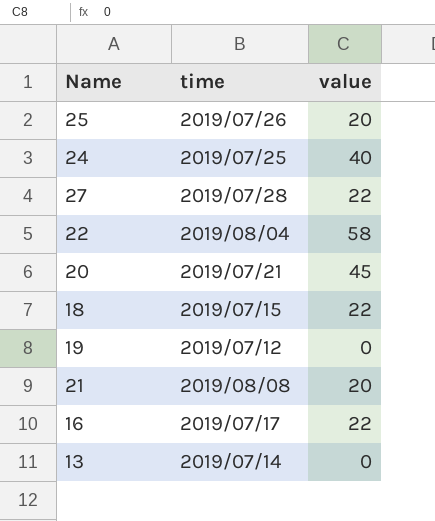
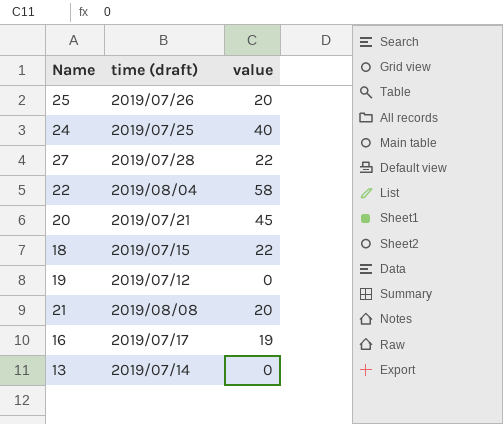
column name: time -> time (draft)
16 | value: 22 -> 19

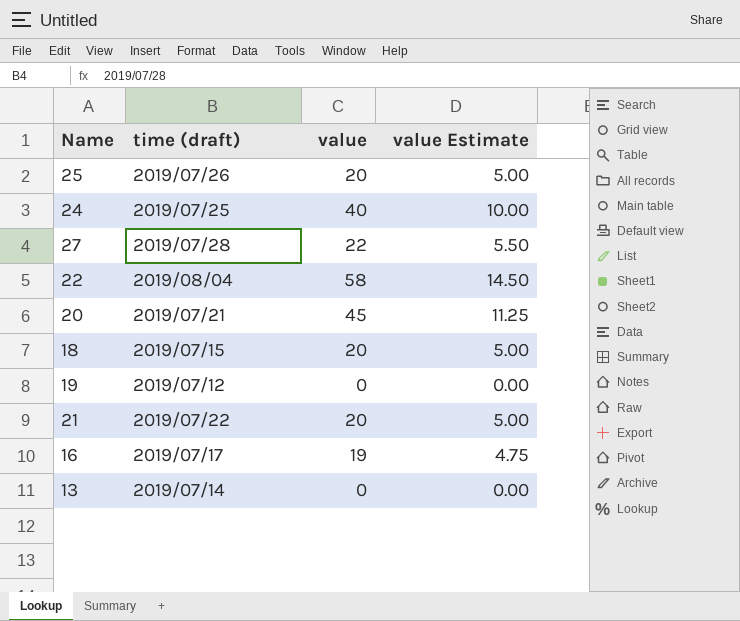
column value Estimate | formula: none -> [value] * 0.25
18 | value: 22 -> 20
21 | time (draft): 2019/08/08 -> 2019/07/22

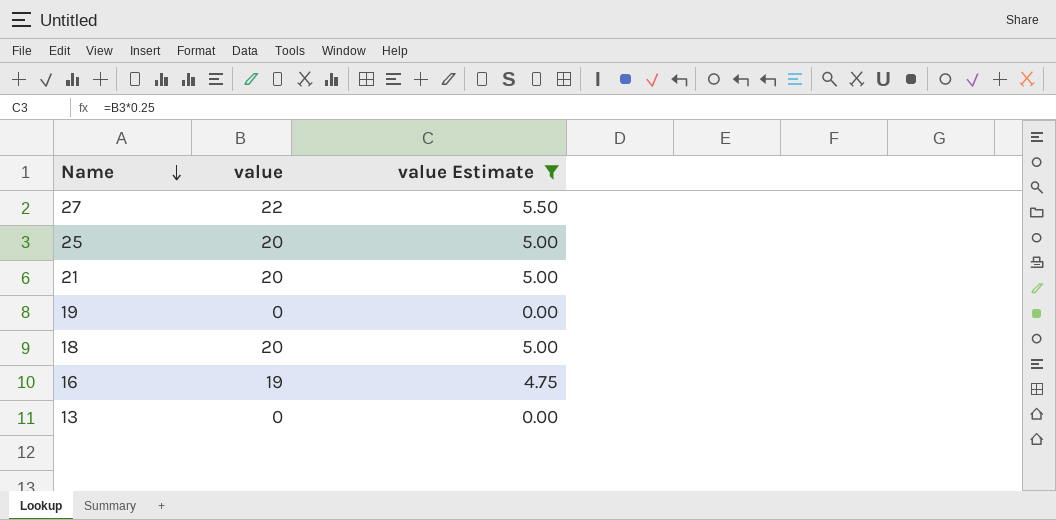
filter: none -> value Estimate <= 5.50
row order: none -> Name descending
column time (draft) | position: 2 -> none

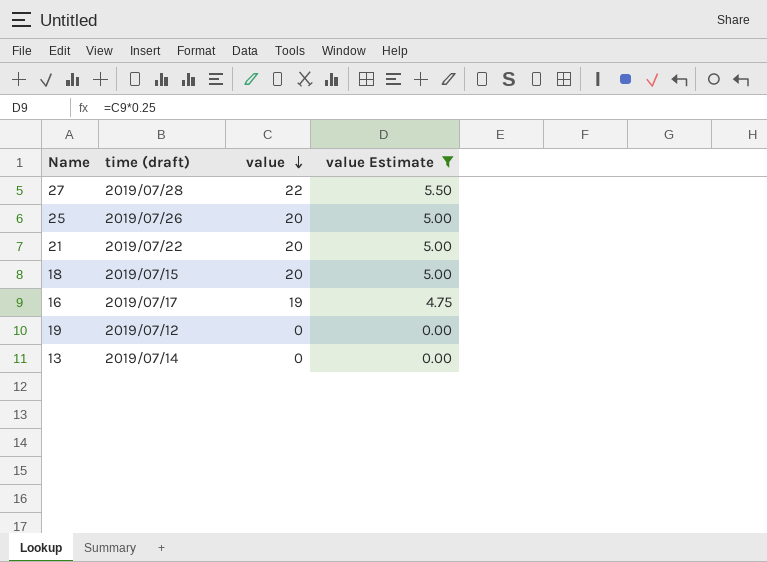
row order: Name descending -> value descending
column time (draft) | position: none -> 2

